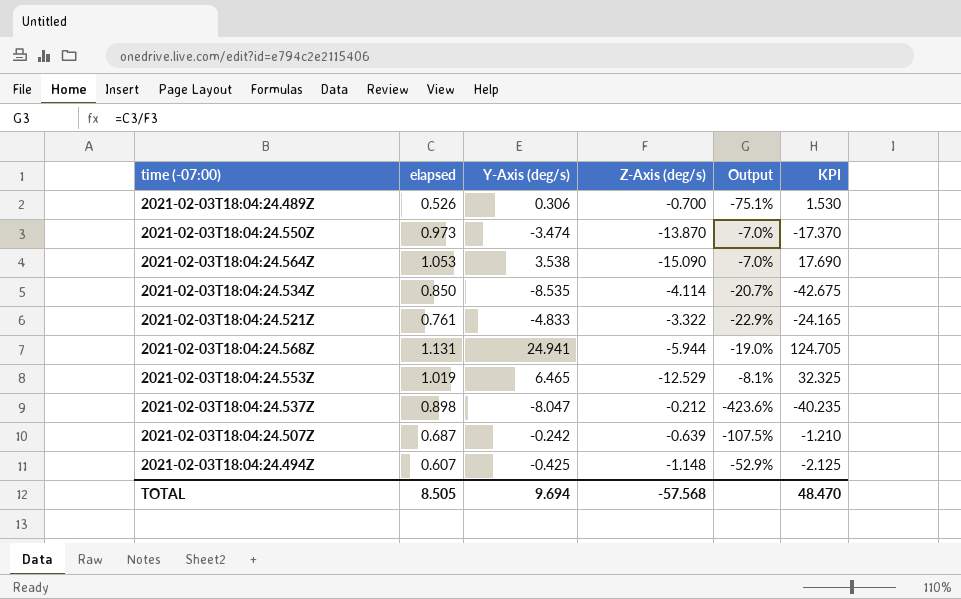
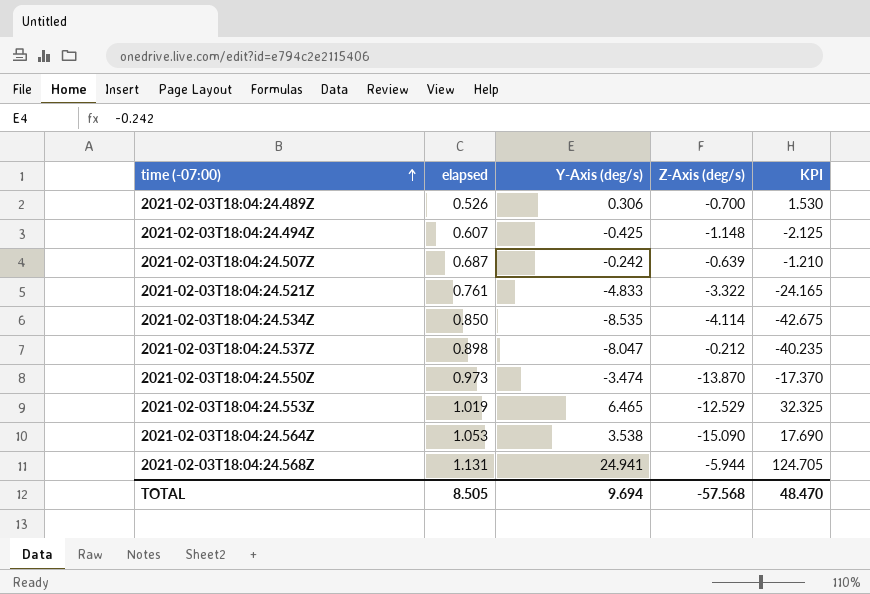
row order: none -> time (-07:00) ascending
column Output | formula: [elapsed] / [Z-Axis (deg/s)] -> none

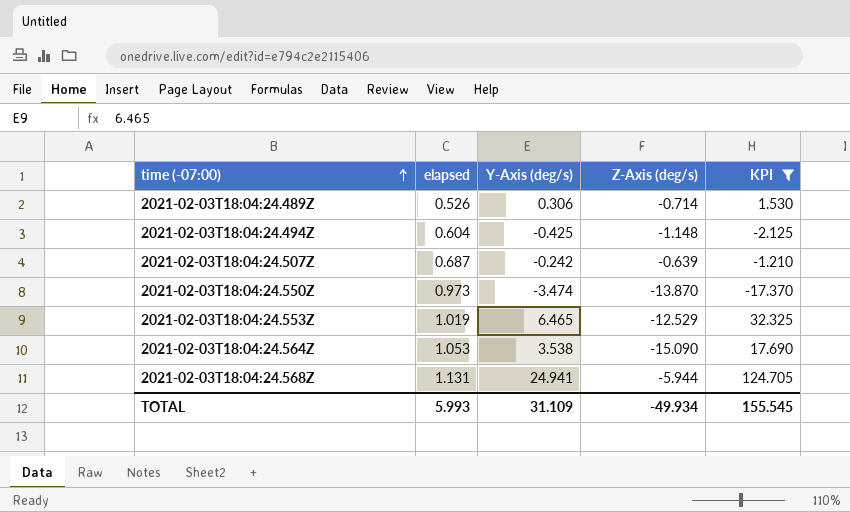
filter: none -> KPI >= -17.370
2021-02-03T18:04:24.489Z | Z-Axis (deg/s): -0.700 -> -0.714
2021-02-03T18:04:24.494Z | elapsed: 0.607 -> 0.604
TOTAL | elapsed: 8.505 -> 5.993
TOTAL | Y-Axis (deg/s): 9.694 -> 31.109
TOTAL | Z-Axis (deg/s): -57.568 -> -49.934
TOTAL | KPI: 48.470 -> 155.545

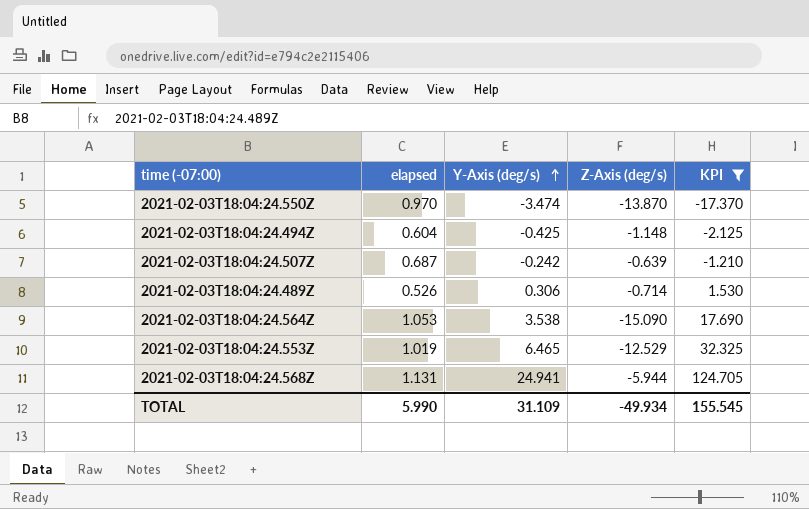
row order: time (-07:00) ascending -> Y-Axis (deg/s) ascending
2021-02-03T18:04:24.550Z | elapsed: 0.973 -> 0.970
TOTAL | elapsed: 5.993 -> 5.990

